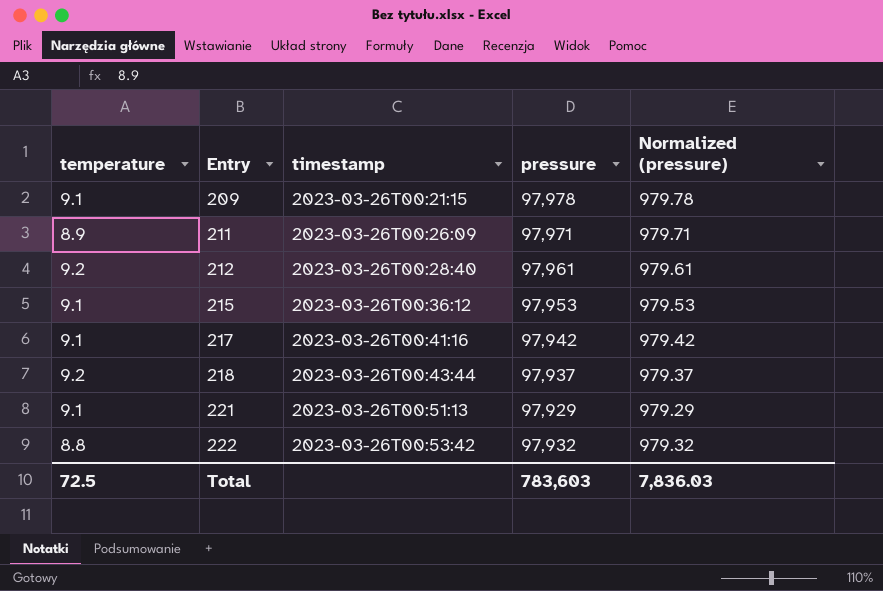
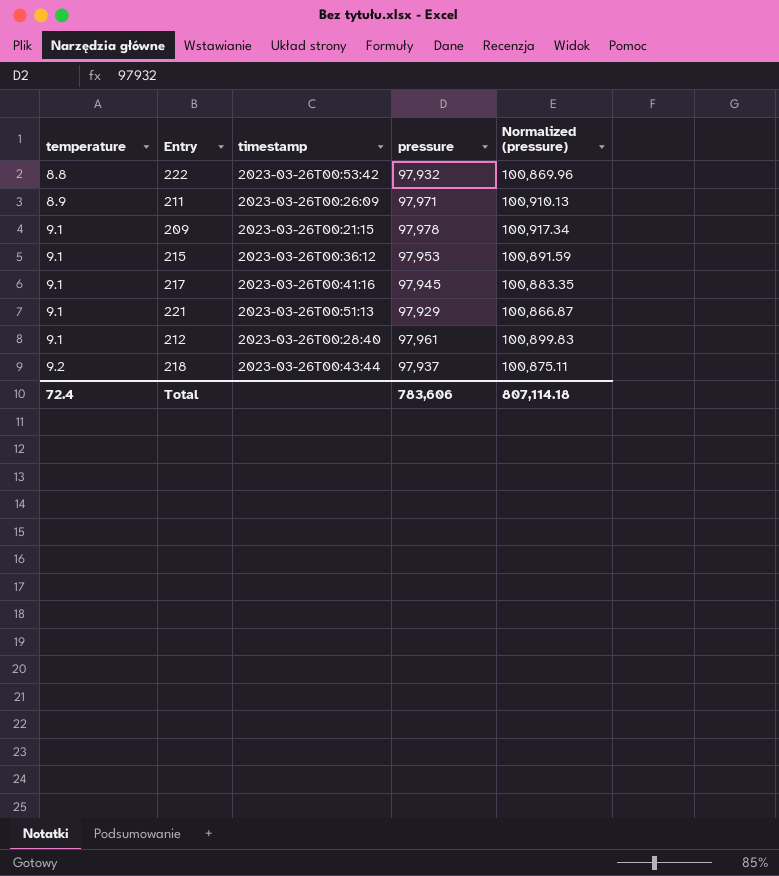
row order: Entry ascending -> temperature ascending
column Normalized (pressure) | formula: [pressure] * 0.01 -> [pressure] * 1.03
217 | pressure: 97,942 -> 97,945
212 | temperature: 9.2 -> 9.1
Total | temperature: 72.5 -> 72.4
Total | pressure: 783,603 -> 783,606
Total | Normalized (pressure): 7,836.03 -> 807,114.18

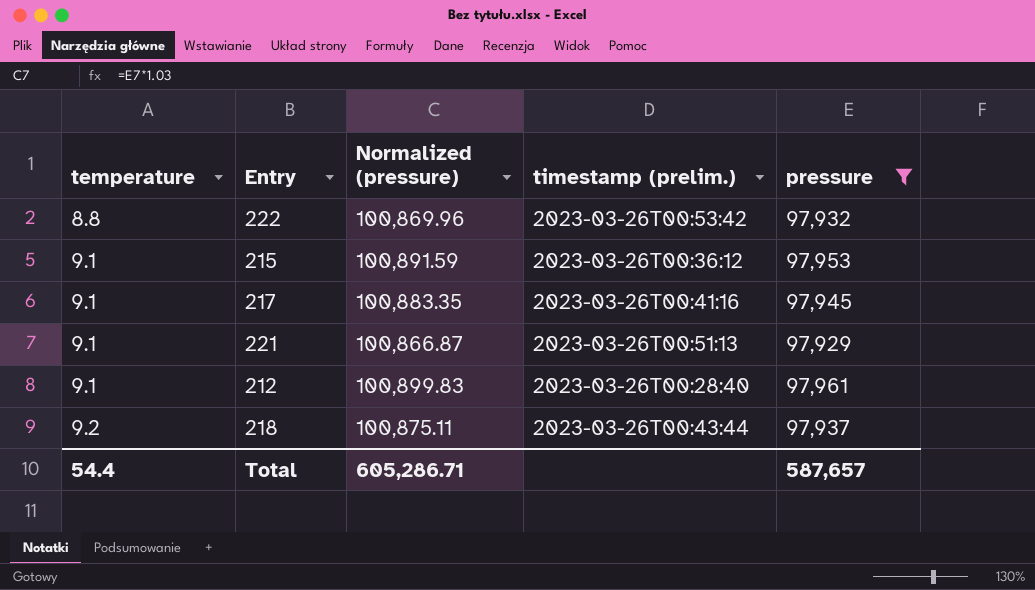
filter: none -> pressure <= 97,961
column Normalized (pressure) | position: 5 -> 3
column name: timestamp -> timestamp (prelim.)
Total | temperature: 72.4 -> 54.4
Total | Normalized (pressure): 807,114.18 -> 605,286.71
Total | pressure: 783,606 -> 587,657

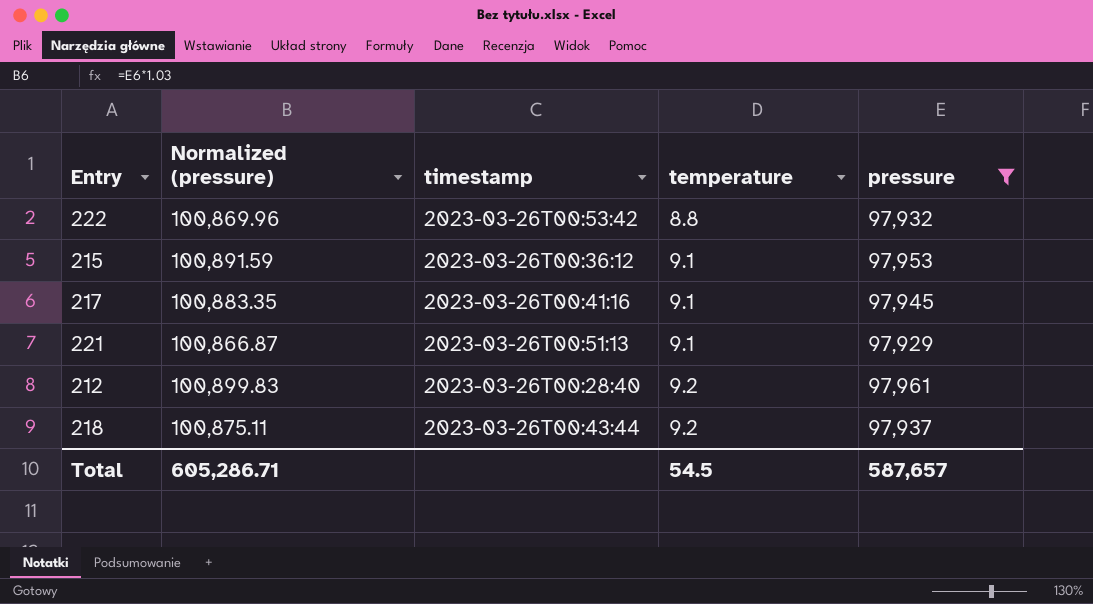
column name: timestamp (prelim.) -> timestamp
column temperature | position: 1 -> 4
212 | temperature: 9.1 -> 9.2
Total | temperature: 54.4 -> 54.5

